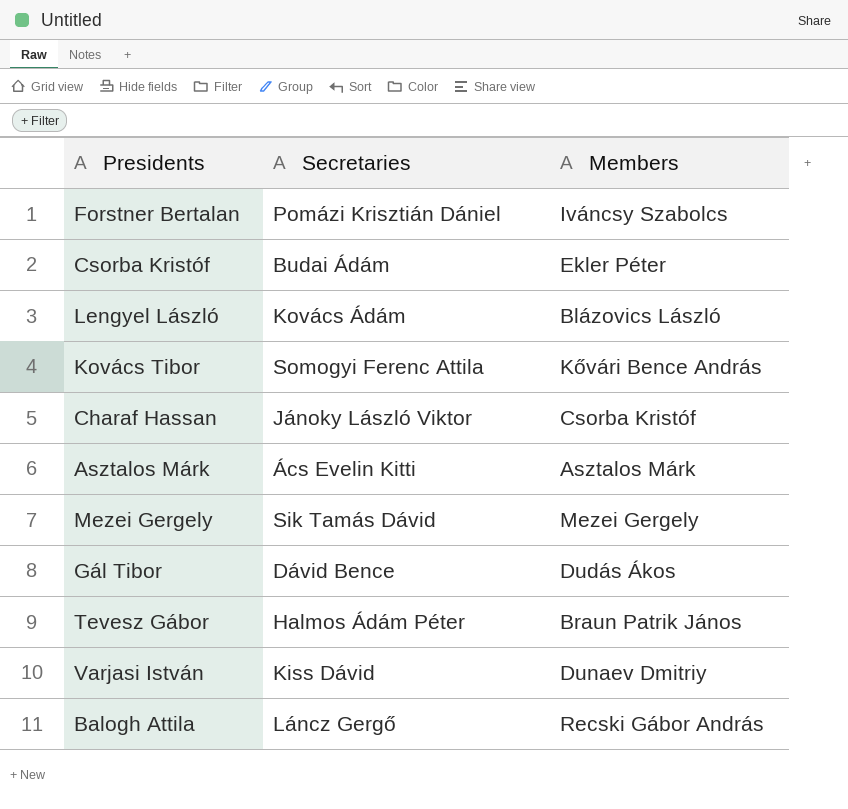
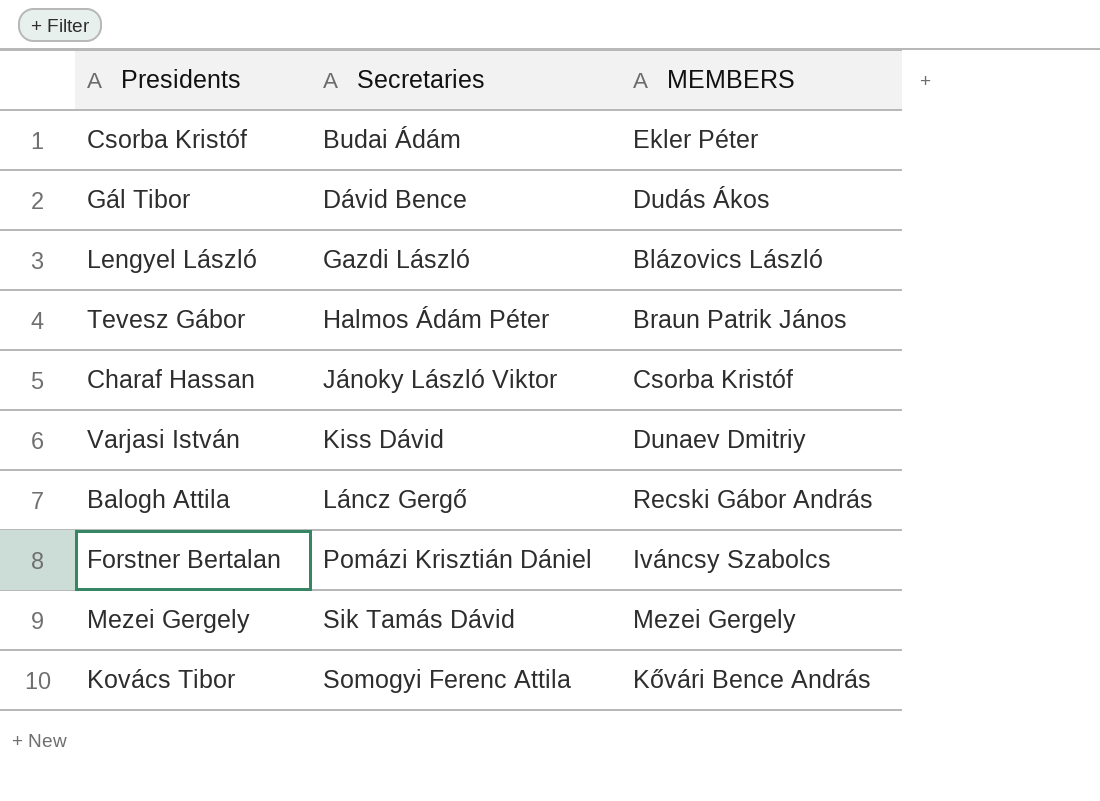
row order: none -> Secretaries ascending
column name: Members -> MEMBERS
row Asztalos Márk: Ács Evelin Kitti | Asztalos Márk -> none
Lengyel László | Secretaries: Kovács Ádám -> Gazdi László

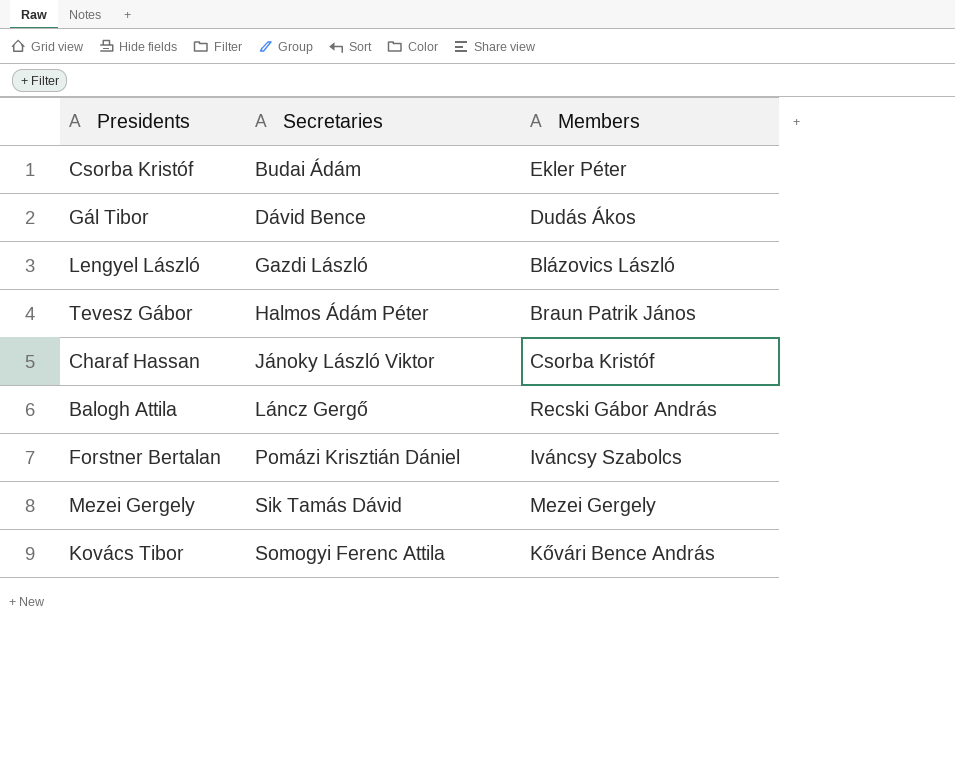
column name: MEMBERS -> Members
row Varjasi István: Kiss Dávid | Dunaev Dmitriy -> none

